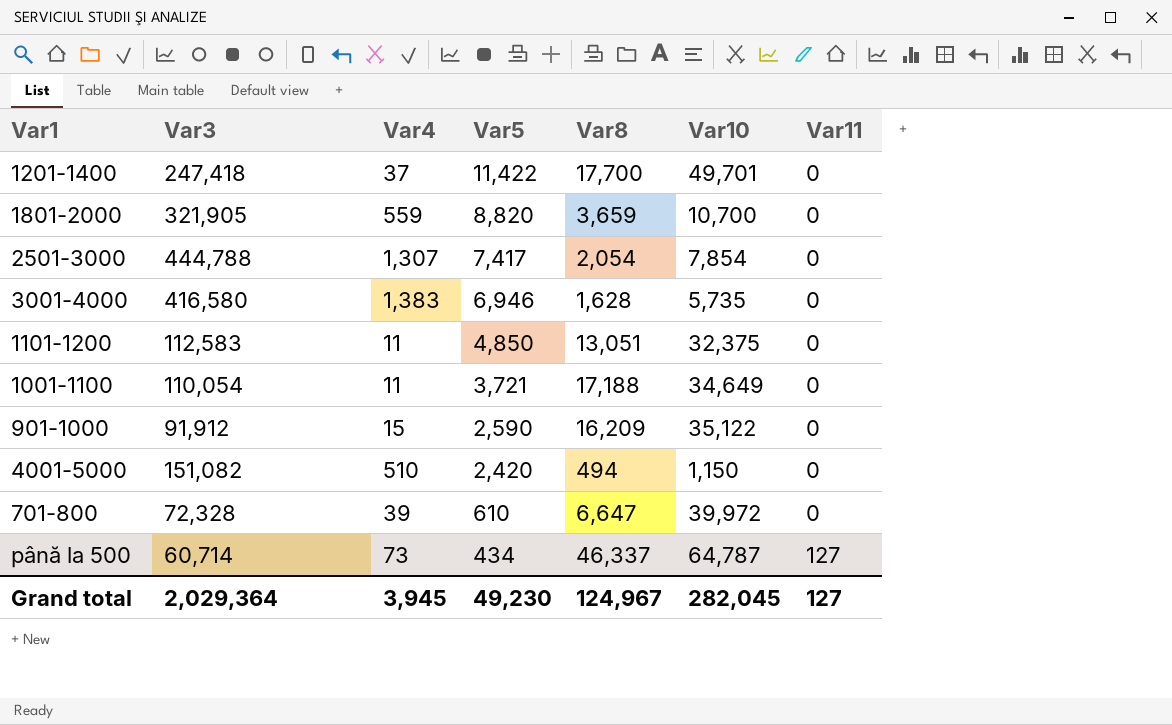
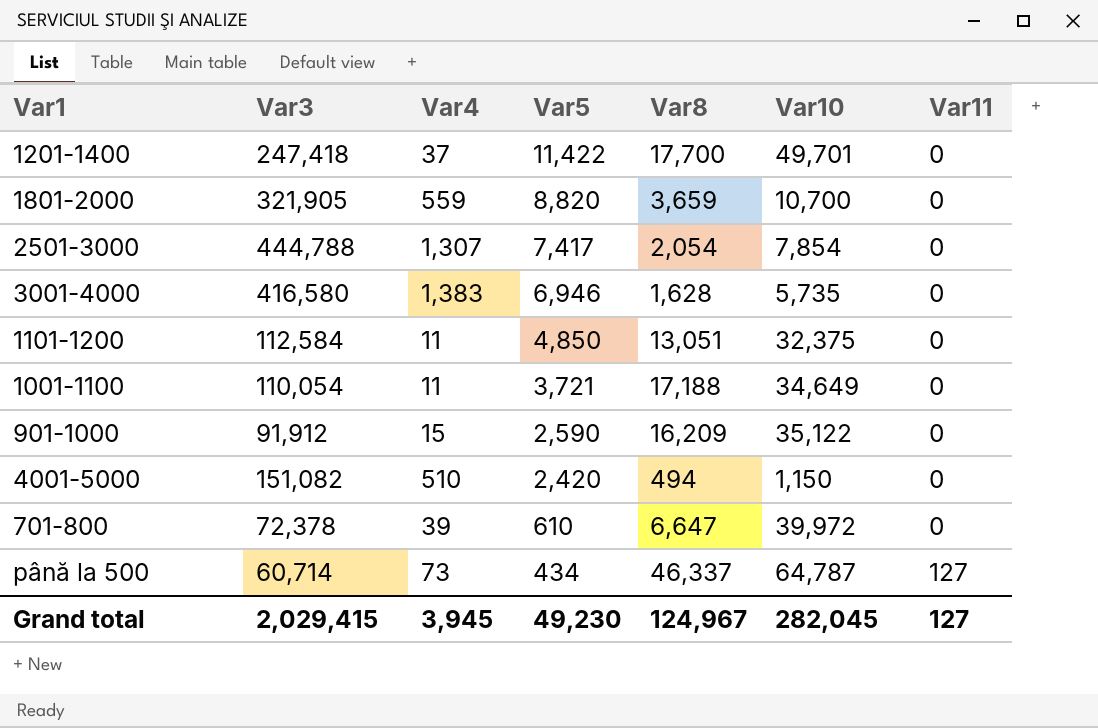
1101-1200 | Var3: 112,583 -> 112,584
701-800 | Var3: 72,328 -> 72,378
Grand total | Var3: 2,029,364 -> 2,029,415

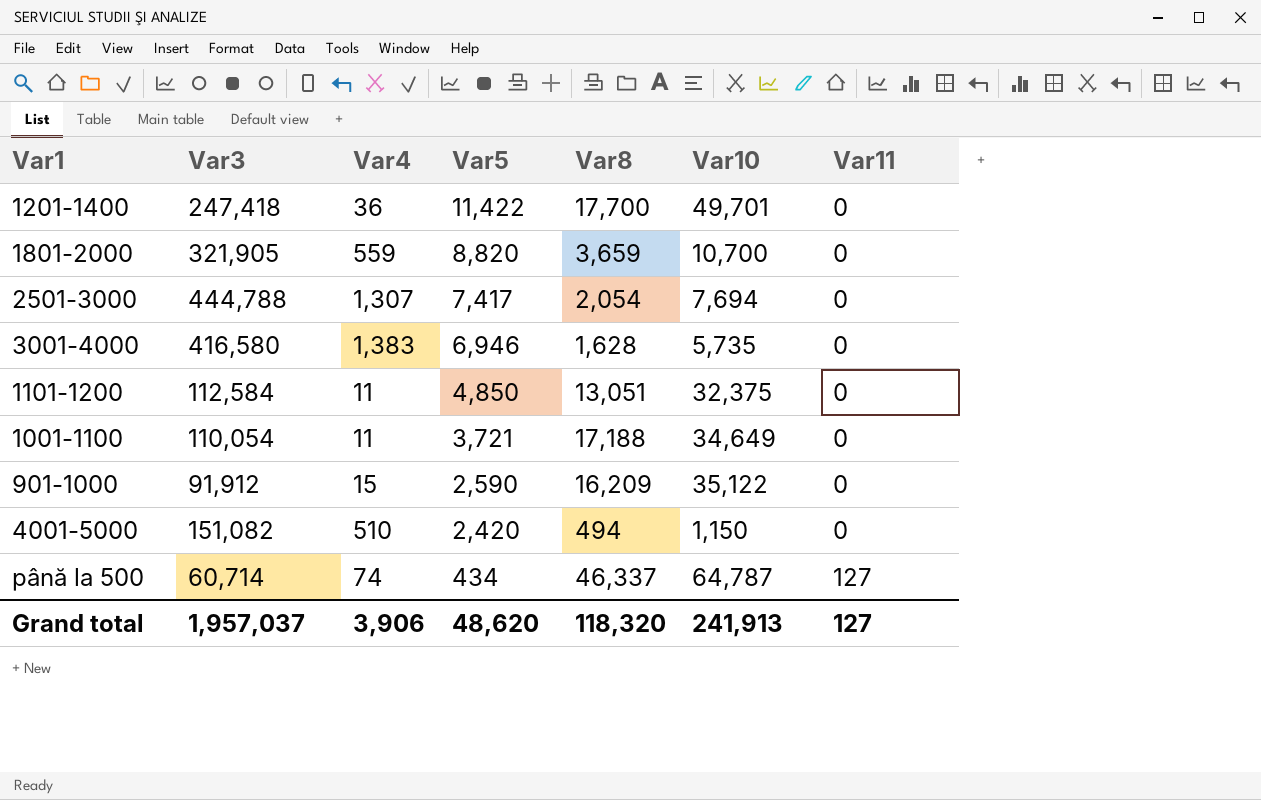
row 701-800: 72,378 | 39 | 610 | 6,647 | 39,972 | 0 -> none
1201-1400 | Var4: 37 -> 36
2501-3000 | Var10: 7,854 -> 7,694
până la 500 | Var4: 73 -> 74
Grand total | Var3: 2,029,415 -> 1,957,037
Grand total | Var4: 3,945 -> 3,906
Grand total | Var5: 49,230 -> 48,620
Grand total | Var8: 124,967 -> 118,320
Grand total | Var10: 282,045 -> 241,913

